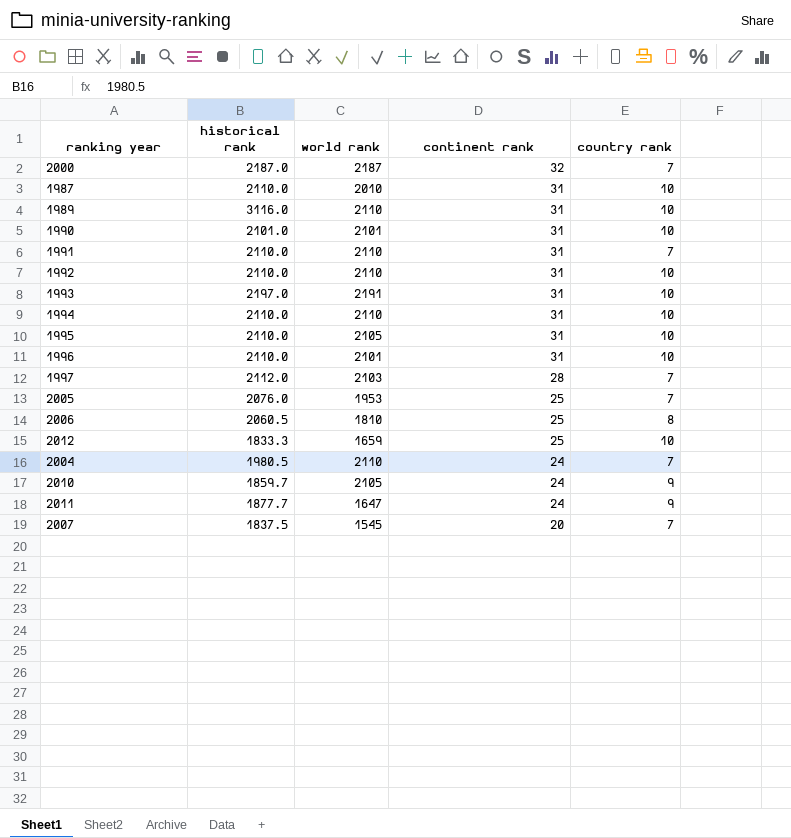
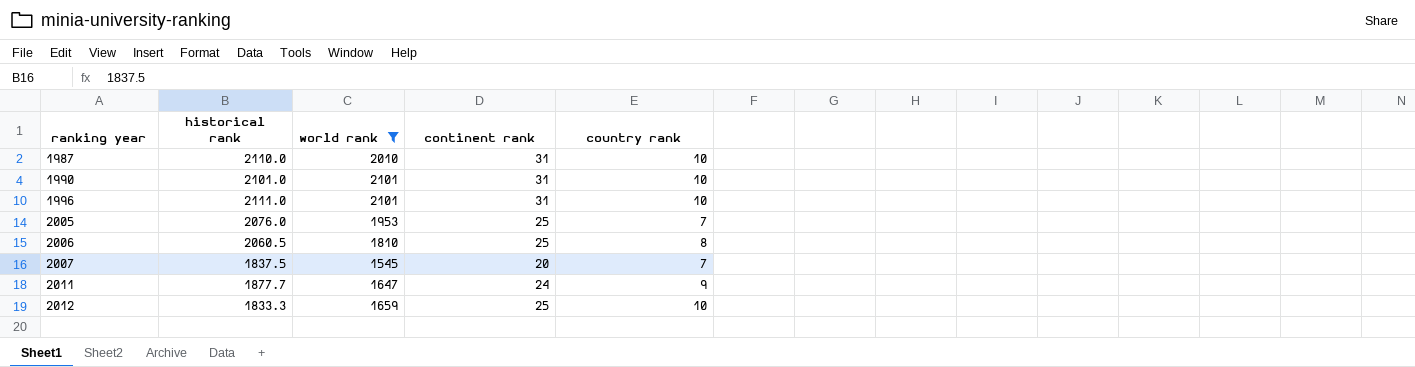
filter: none -> world rank <= 2101
row order: continent rank descending -> ranking year ascending
1996 | historical rank: 2110.0 -> 2111.0

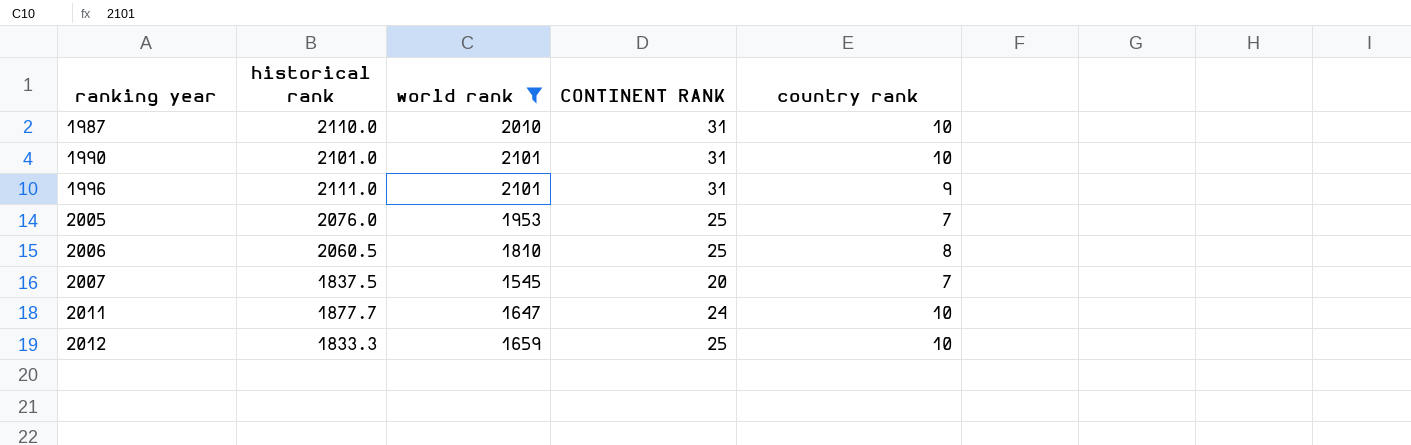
column name: continent rank -> CONTINENT RANK
1996 | country rank: 10 -> 9
2011 | country rank: 9 -> 10

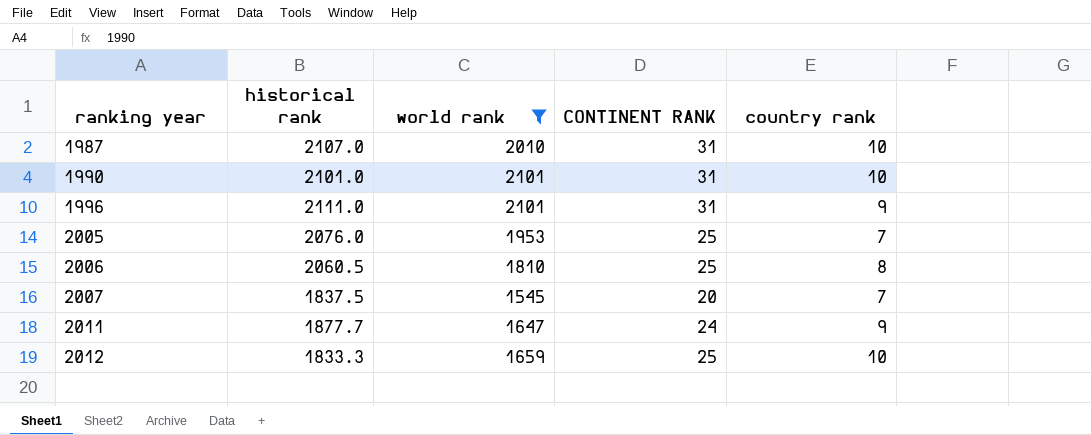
1987 | historical rank: 2110.0 -> 2107.0
2011 | country rank: 10 -> 9

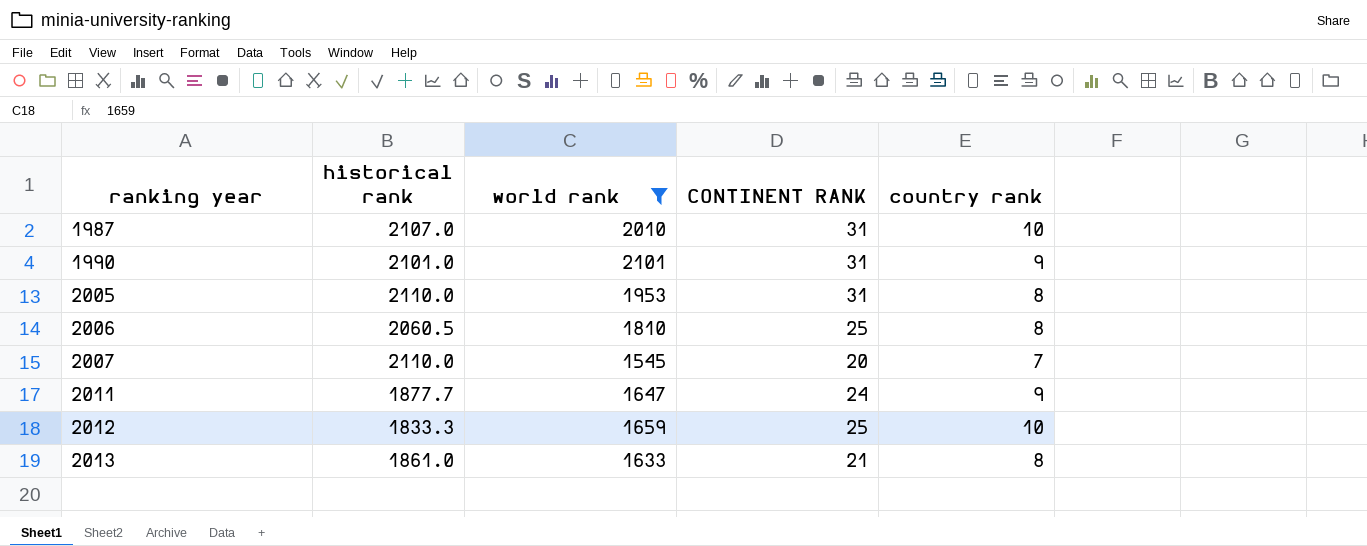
row 1996: 2111.0 | 2101 | 31 | 9 -> none
1990 | country rank: 10 -> 9
2005 | historical rank: 2076.0 -> 2110.0
2005 | CONTINENT RANK: 25 -> 31
2005 | country rank: 7 -> 8
2007 | historical rank: 1837.5 -> 2110.0
row 2013: none -> 1861.0 | 1633 | 21 | 8

